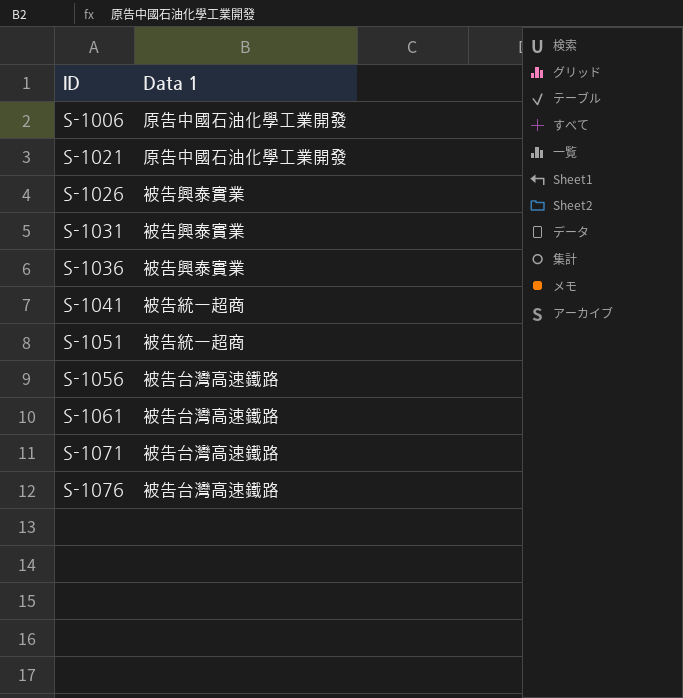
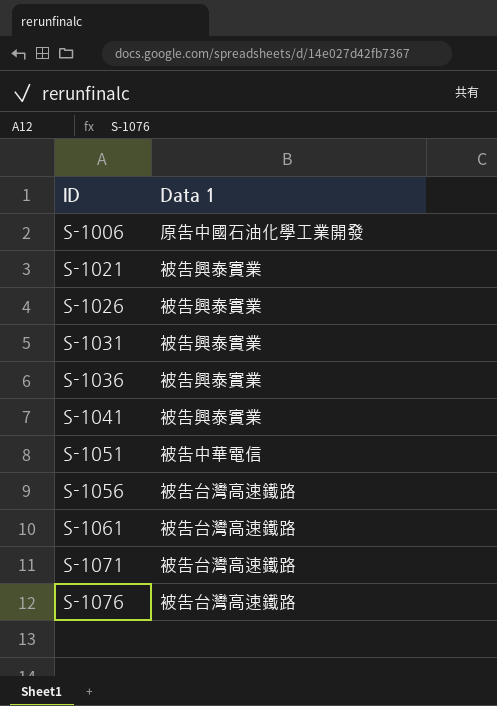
S-1021 | Data 1: 原告中國石油化學工業開發 -> 被告興泰實業
S-1041 | Data 1: 被告統一超商 -> 被告興泰實業
S-1051 | Data 1: 被告統一超商 -> 被告中華電信

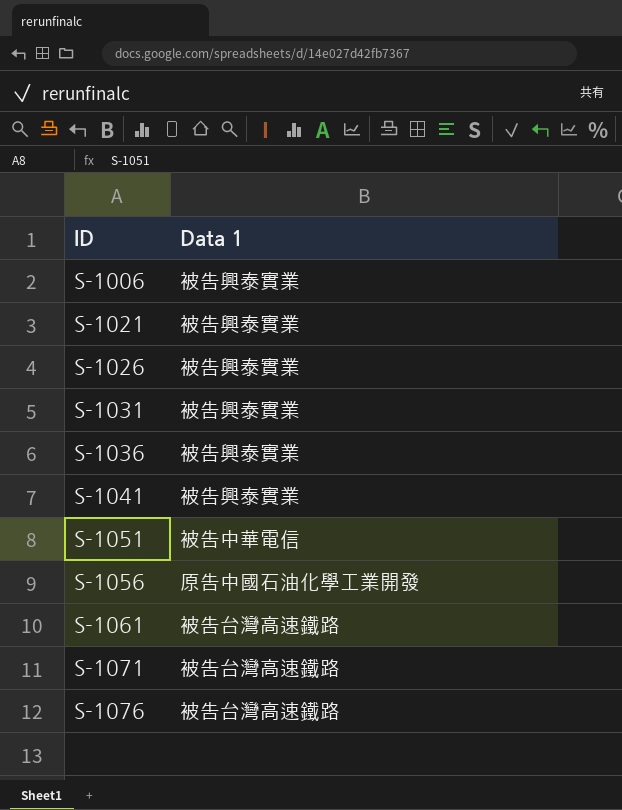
S-1006 | Data 1: 原告中國石油化學工業開發 -> 被告興泰實業
S-1056 | Data 1: 被告台灣高速鐵路 -> 原告中國石油化學工業開發

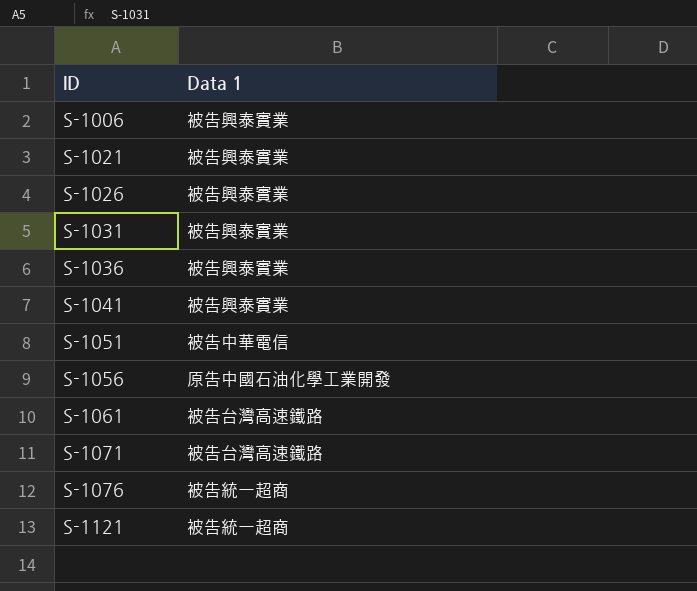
S-1076 | Data 1: 被告台灣高速鐵路 -> 被告統一超商
row S-1121: none -> 被告統一超商

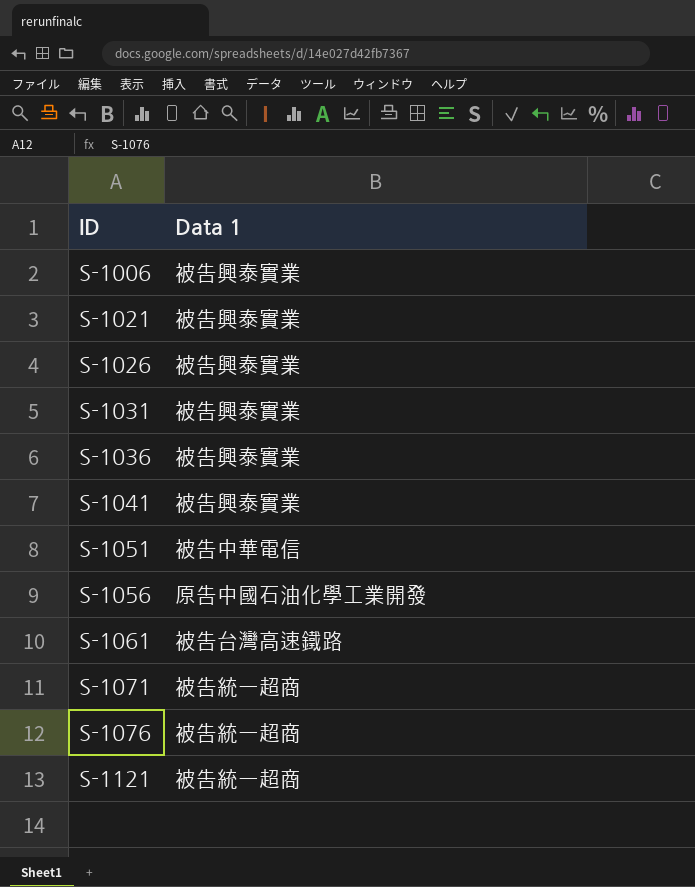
S-1071 | Data 1: 被告台灣高速鐵路 -> 被告統一超商

